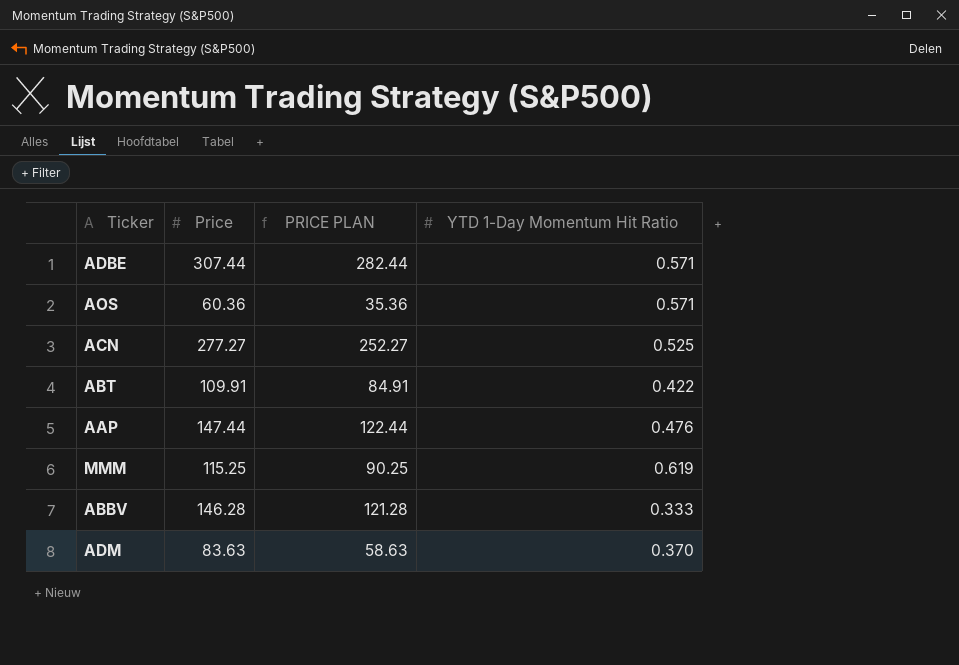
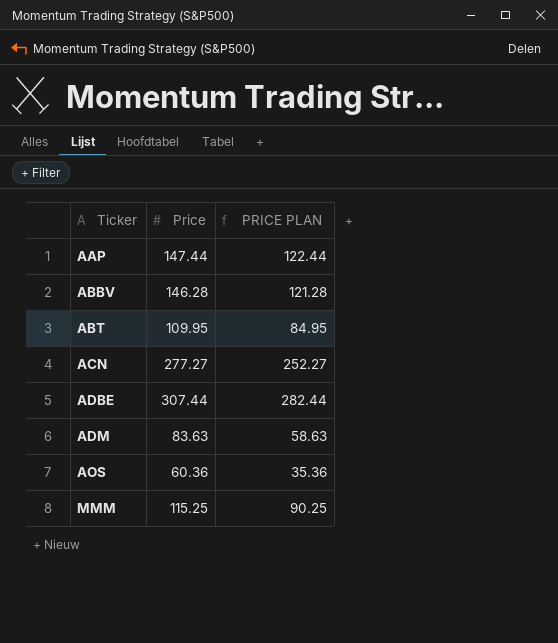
row order: none -> Ticker ascending
column YTD 1-Day Momentum Hit Ratio | position: 4 -> none
ABT | Price: 109.91 -> 109.95
ABT | PRICE PLAN: 84.91 -> 84.95

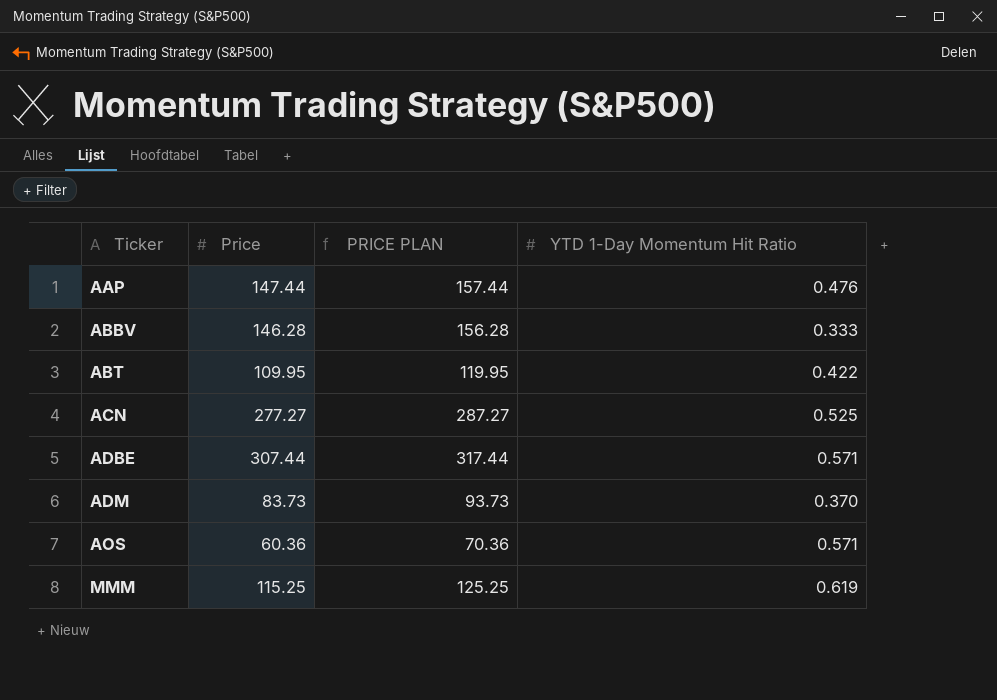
column PRICE PLAN | formula: [Price] - 25 -> [Price] + 10
column YTD 1-Day Momentum Hit Ratio | position: none -> 4
ADM | Price: 83.63 -> 83.73

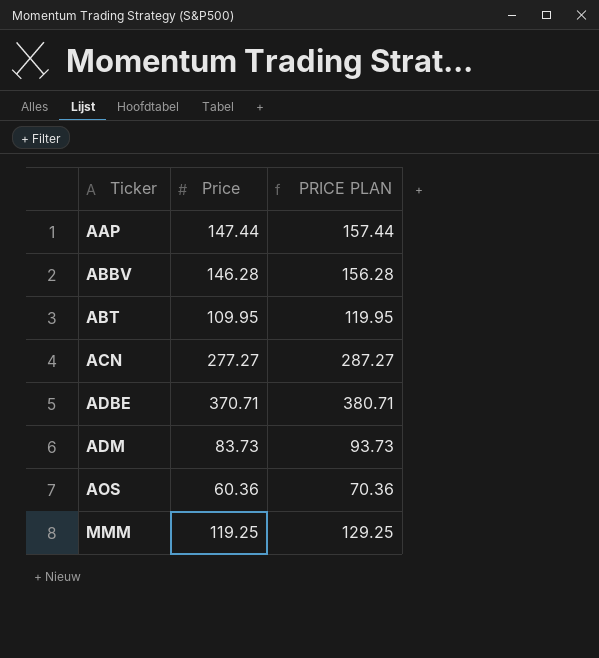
column YTD 1-Day Momentum Hit Ratio | position: 4 -> none
ADBE | Price: 307.44 -> 370.71
ADBE | PRICE PLAN: 317.44 -> 380.71
MMM | Price: 115.25 -> 119.25
MMM | PRICE PLAN: 125.25 -> 129.25

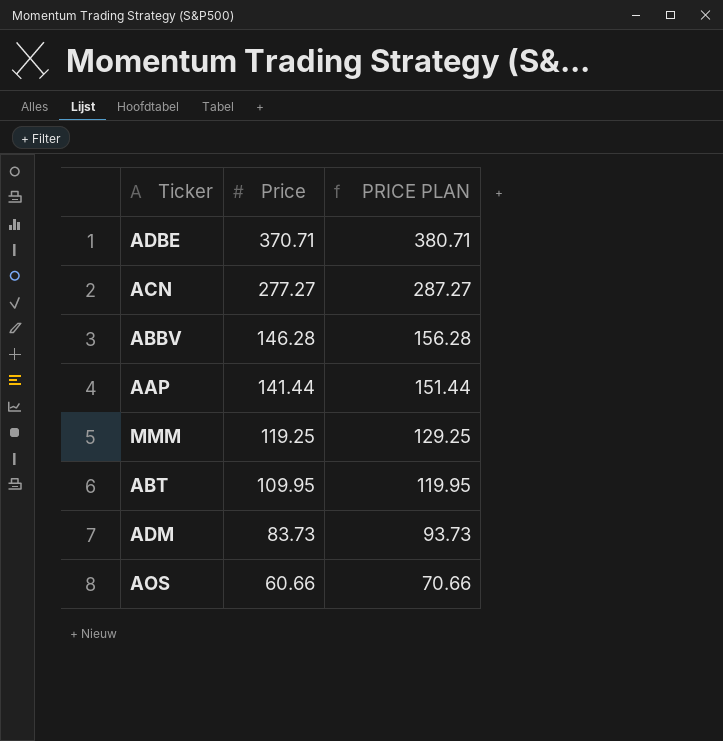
row order: Ticker ascending -> Price descending
AAP | Price: 147.44 -> 141.44
AAP | PRICE PLAN: 157.44 -> 151.44
AOS | Price: 60.36 -> 60.66
AOS | PRICE PLAN: 70.36 -> 70.66

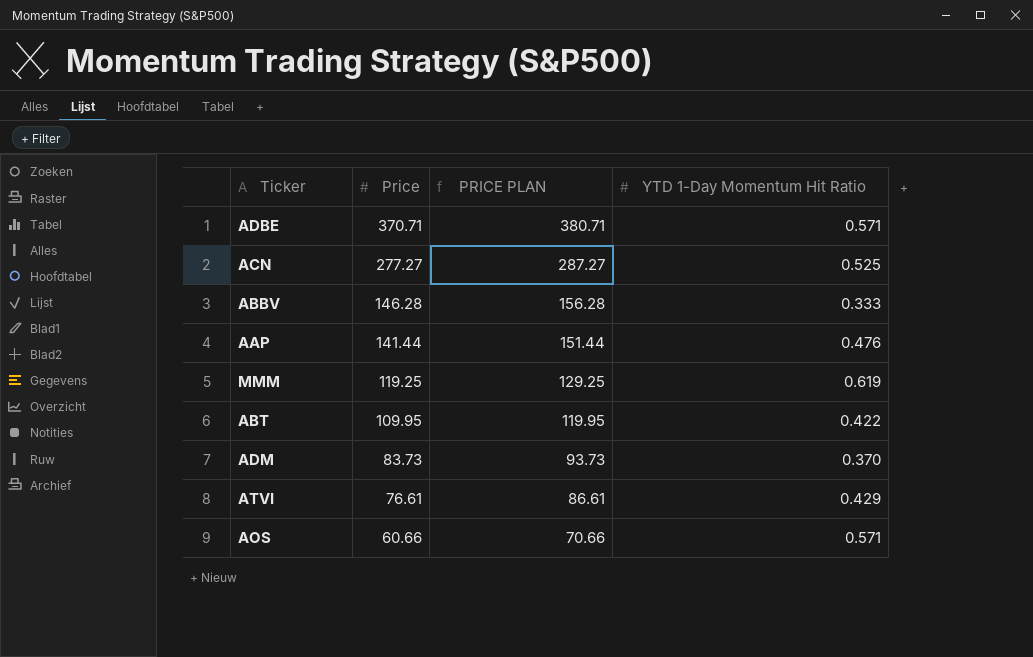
column YTD 1-Day Momentum Hit Ratio | position: none -> 4
row ATVI: none -> 76.61 | 86.61 | 0.429

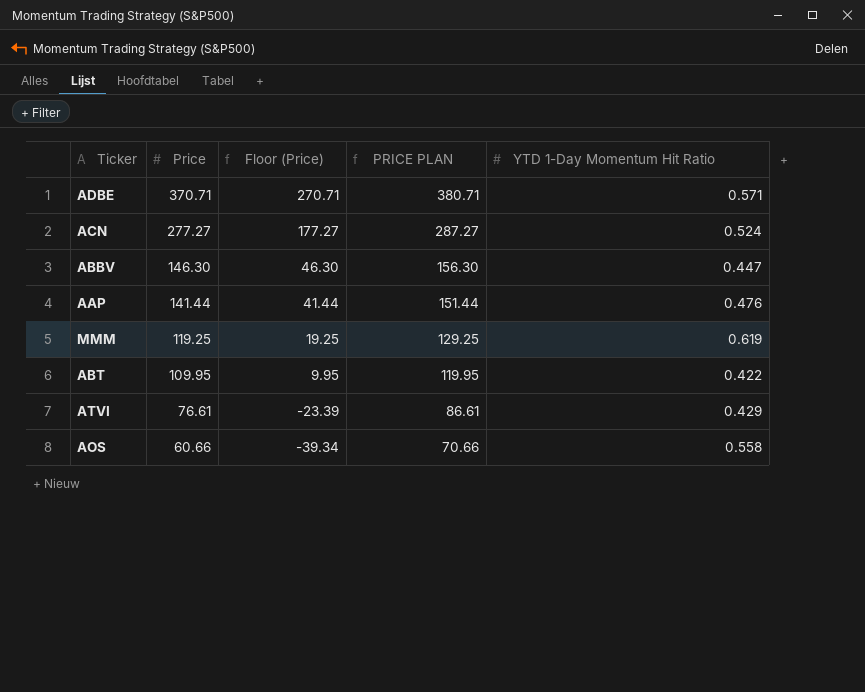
column Floor (Price) | formula: none -> [Price] - 100
row ADM: 83.73 | 93.73 | 0.370 -> none
ACN | YTD 1-Day Momentum Hit Ratio: 0.525 -> 0.524
ABBV | Price: 146.28 -> 146.30
ABBV | PRICE PLAN: 156.28 -> 156.30
ABBV | YTD 1-Day Momentum Hit Ratio: 0.333 -> 0.447
AOS | YTD 1-Day Momentum Hit Ratio: 0.571 -> 0.558

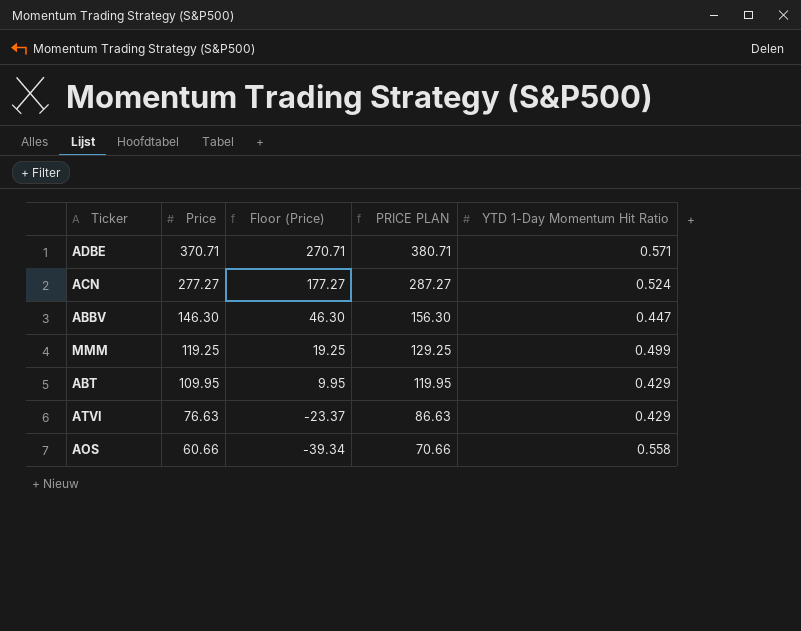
row AAP: 141.44 | 41.44 | 151.44 | 0.476 -> none
MMM | YTD 1-Day Momentum Hit Ratio: 0.619 -> 0.499
ABT | YTD 1-Day Momentum Hit Ratio: 0.422 -> 0.429
ATVI | Price: 76.61 -> 76.63
ATVI | Floor (Price): -23.39 -> -23.37
ATVI | PRICE PLAN: 86.61 -> 86.63

